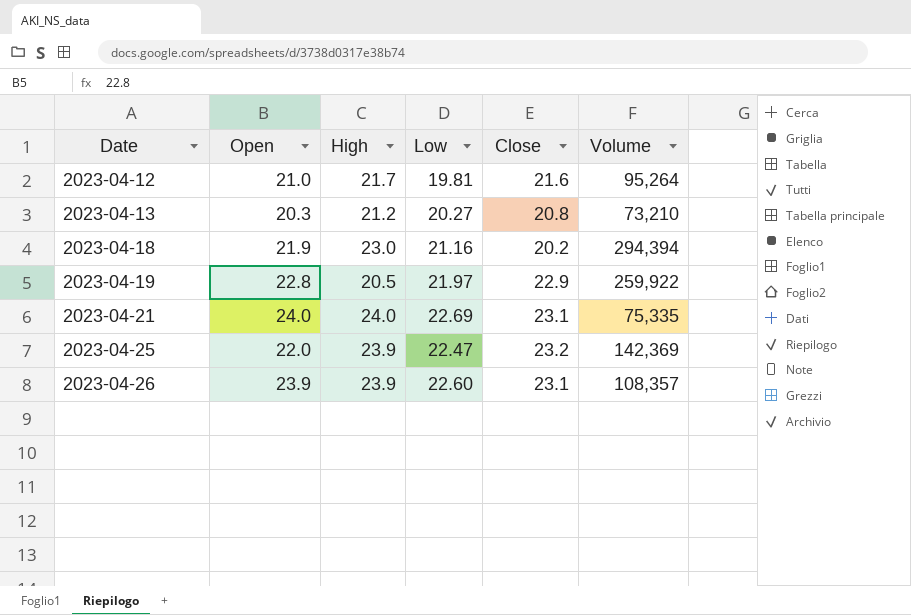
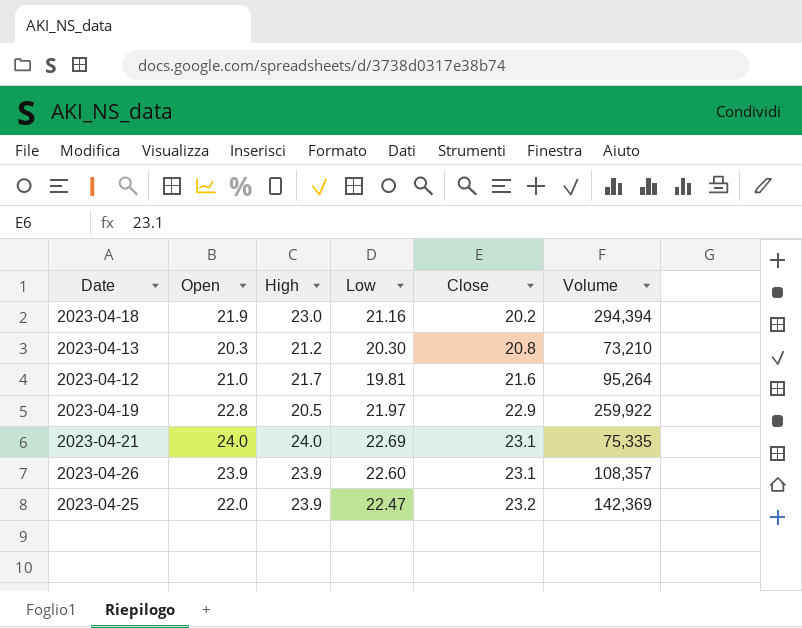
row order: Date ascending -> Close ascending
2023-04-13 | Low: 20.27 -> 20.30

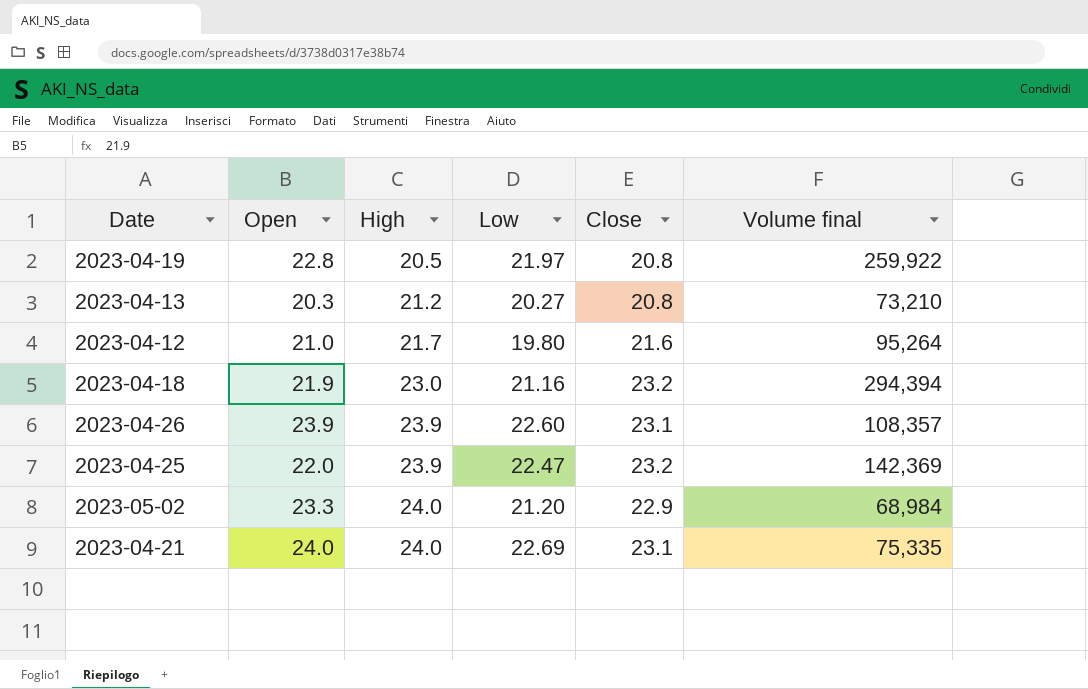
row order: Close ascending -> High ascending
column name: Volume -> Volume final
2023-04-19 | Close: 22.9 -> 20.8
2023-04-13 | Low: 20.30 -> 20.27
2023-04-12 | Low: 19.81 -> 19.80
2023-04-18 | Close: 20.2 -> 23.2
row 2023-05-02: none -> 23.3 | 24.0 | 21.20 | 22.9 | 68,984

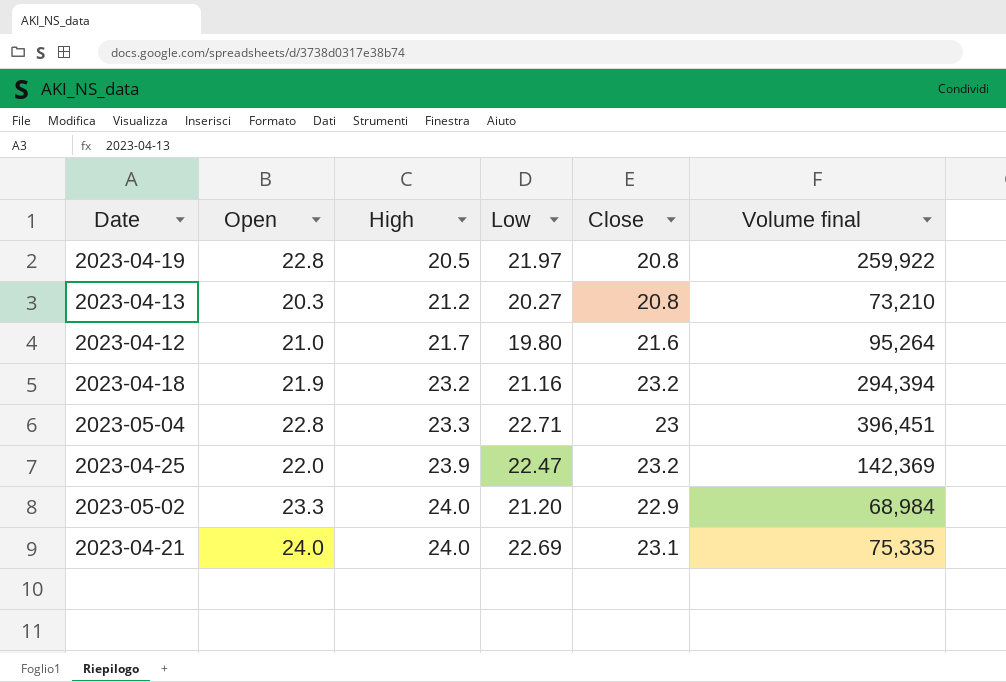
row 2023-04-26: 23.9 | 23.9 | 22.60 | 23.1 | 108,357 -> none
2023-04-18 | High: 23.0 -> 23.2
row 2023-05-04: none -> 22.8 | 23.3 | 22.71 | 23 | 396,451

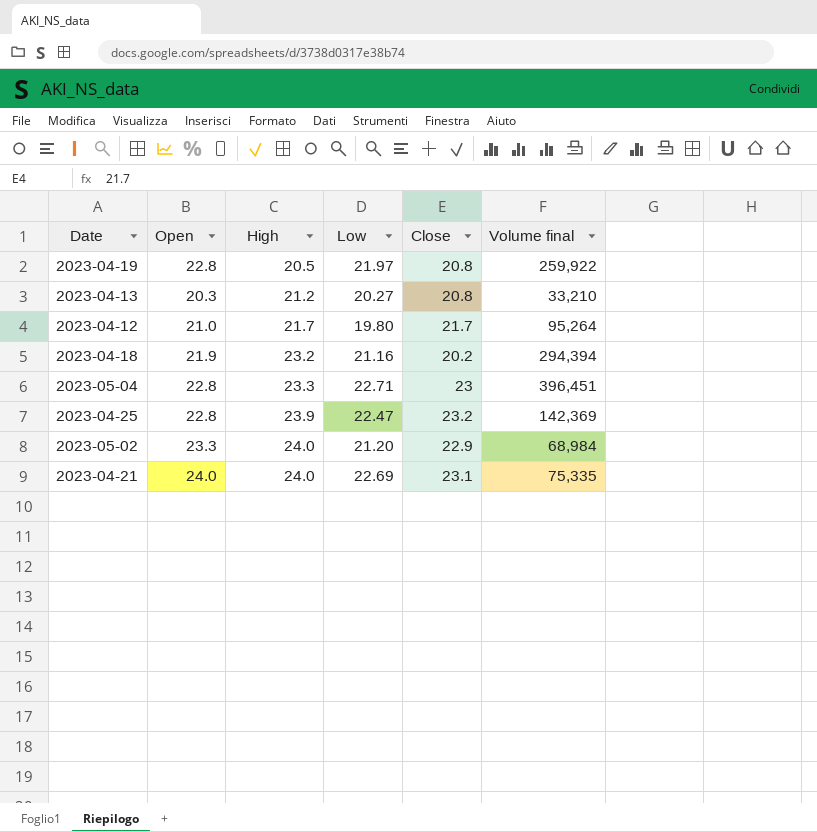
2023-04-13 | Volume final: 73,210 -> 33,210
2023-04-12 | Close: 21.6 -> 21.7
2023-04-18 | Close: 23.2 -> 20.2
2023-04-25 | Open: 22.0 -> 22.8

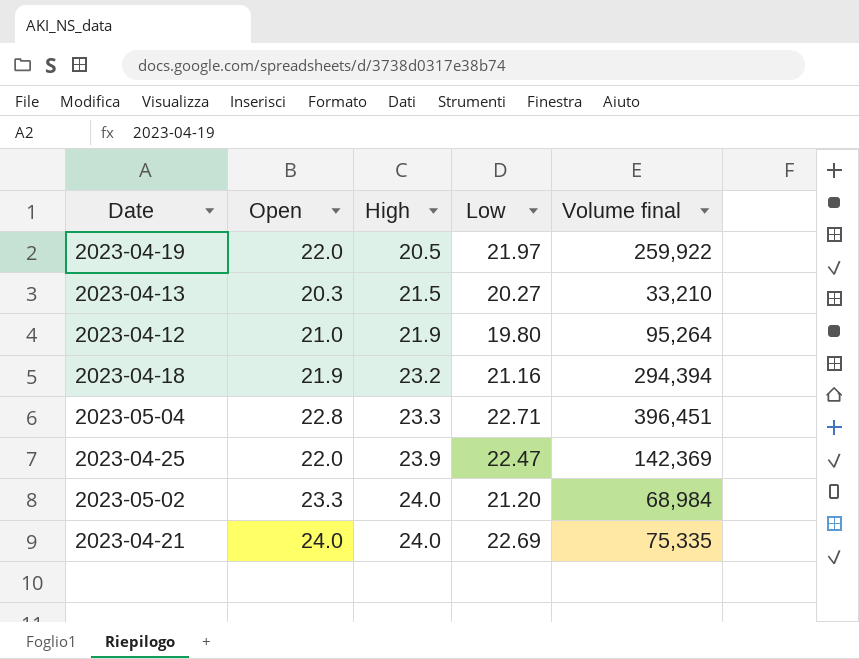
column Close | position: 5 -> none
2023-04-19 | Open: 22.8 -> 22.0
2023-04-13 | High: 21.2 -> 21.5
2023-04-12 | High: 21.7 -> 21.9
2023-04-25 | Open: 22.8 -> 22.0

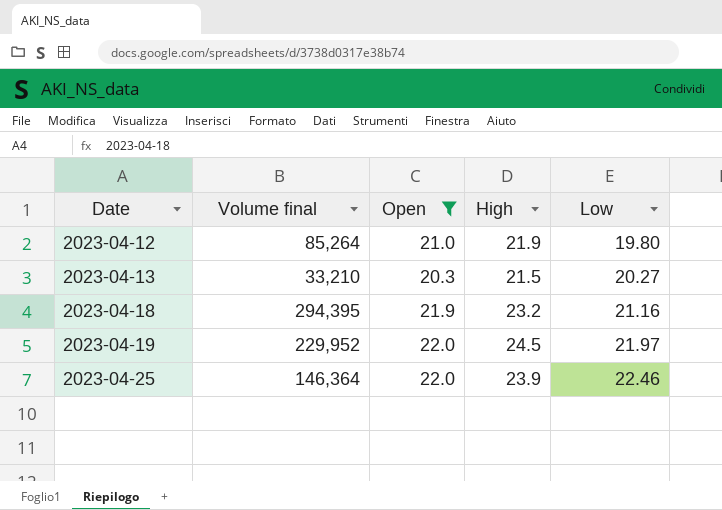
filter: none -> Open <= 22.0
row order: High ascending -> Date ascending
column Volume final | position: 5 -> 2
2023-04-12 | Volume final: 95,264 -> 85,264
2023-04-18 | Volume final: 294,394 -> 294,395
2023-04-19 | Volume final: 259,922 -> 229,952
2023-04-19 | High: 20.5 -> 24.5
2023-04-25 | Volume final: 142,369 -> 146,364
2023-04-25 | Low: 22.47 -> 22.46

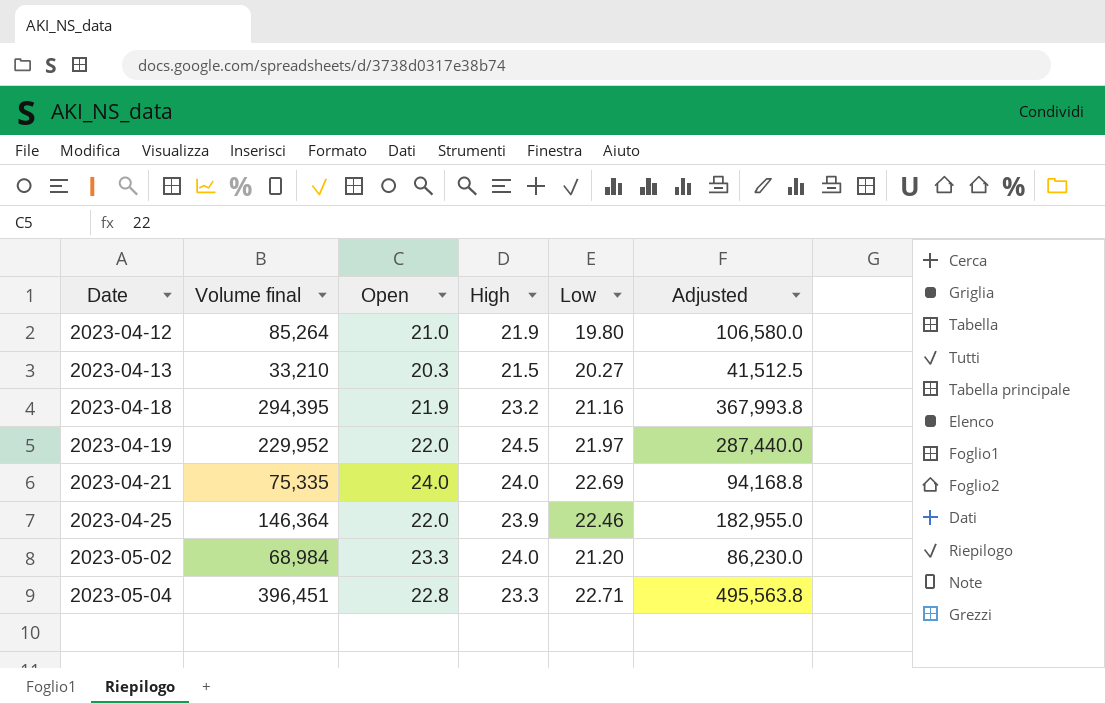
filter: Open <= 22.0 -> none
column Adjusted | formula: none -> [Volume final] * 1.25

